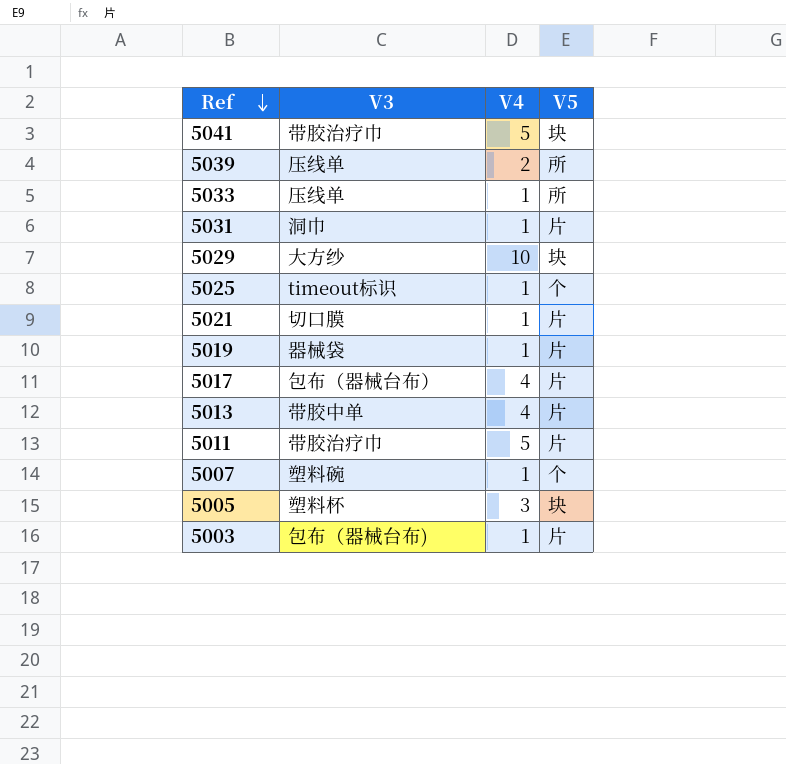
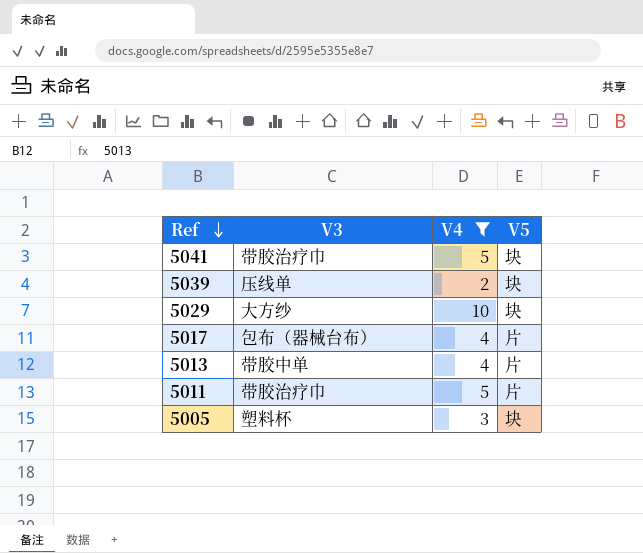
filter: none -> V4 != 1
5039 | V5: 所 -> 块

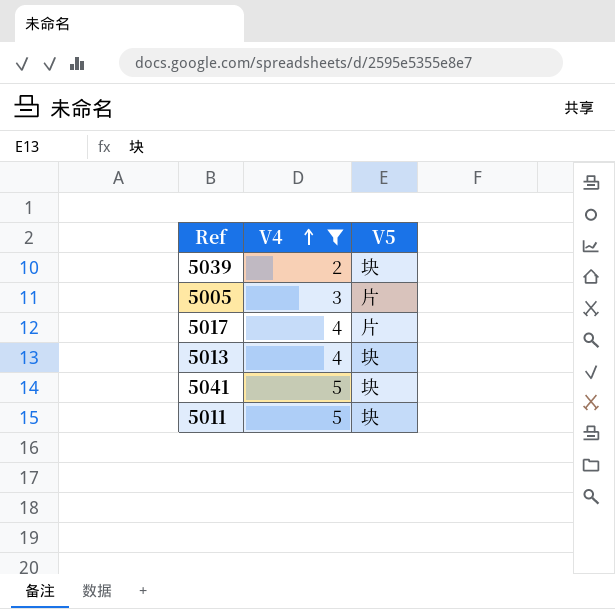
row order: Ref descending -> V4 ascending
column V3 | position: 2 -> none
row 5029: 大方纱 | 10 | 块 -> none
5005 | V5: 块 -> 片
5013 | V5: 片 -> 块
5011 | V5: 片 -> 块

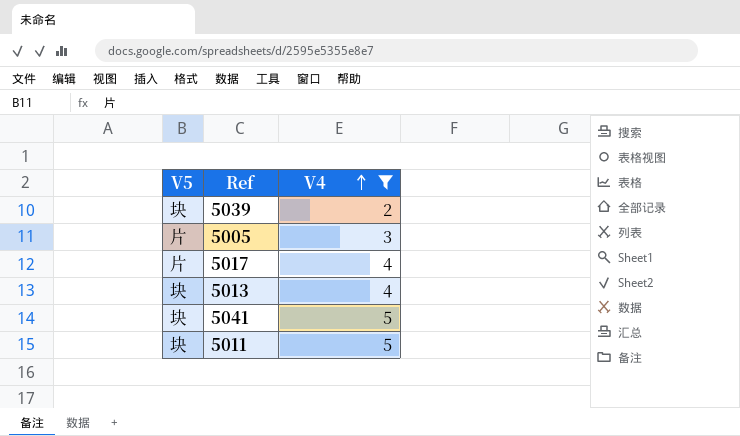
column V5 | position: 3 -> 1

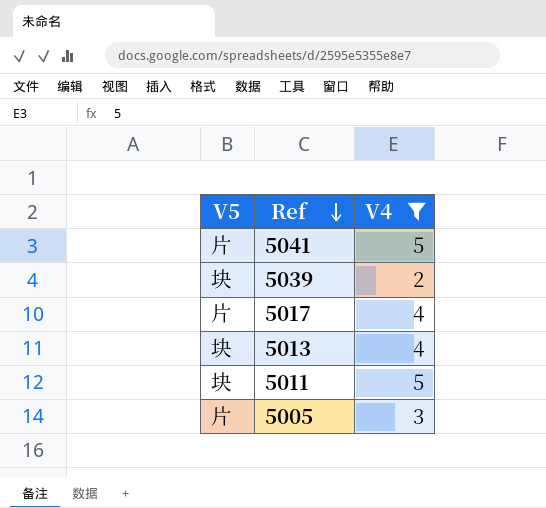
row order: V4 ascending -> Ref descending
5041 | V5: 块 -> 片

